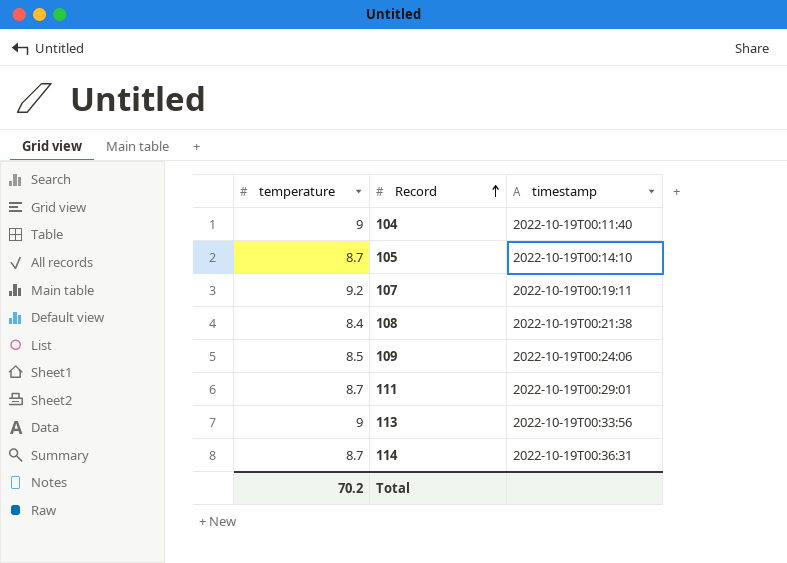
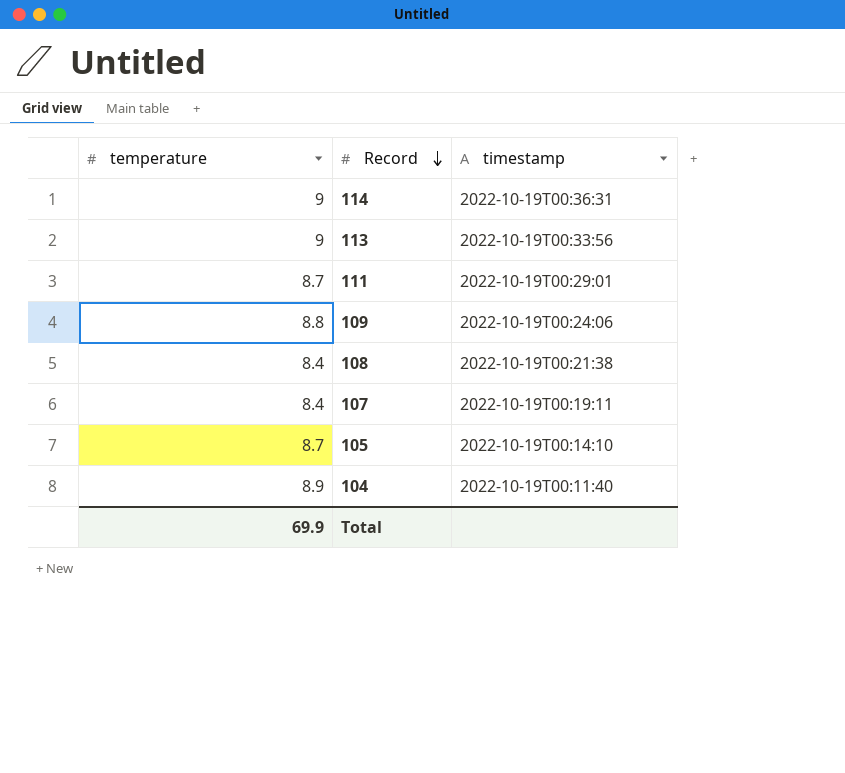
row order: Record ascending -> Record descending
114 | temperature: 8.7 -> 9
109 | temperature: 8.5 -> 8.8
107 | temperature: 9.2 -> 8.4
104 | temperature: 9 -> 8.9
Total | temperature: 70.2 -> 69.9

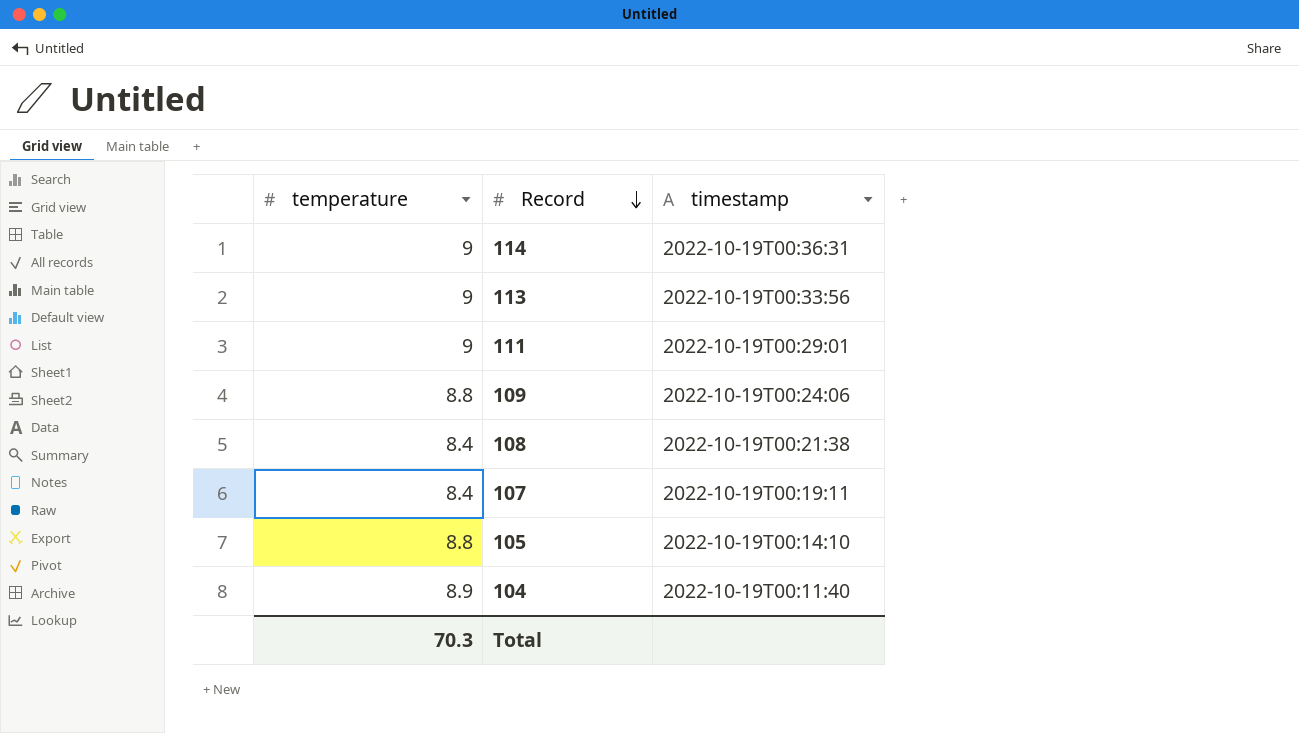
111 | temperature: 8.7 -> 9
105 | temperature: 8.7 -> 8.8
Total | temperature: 69.9 -> 70.3

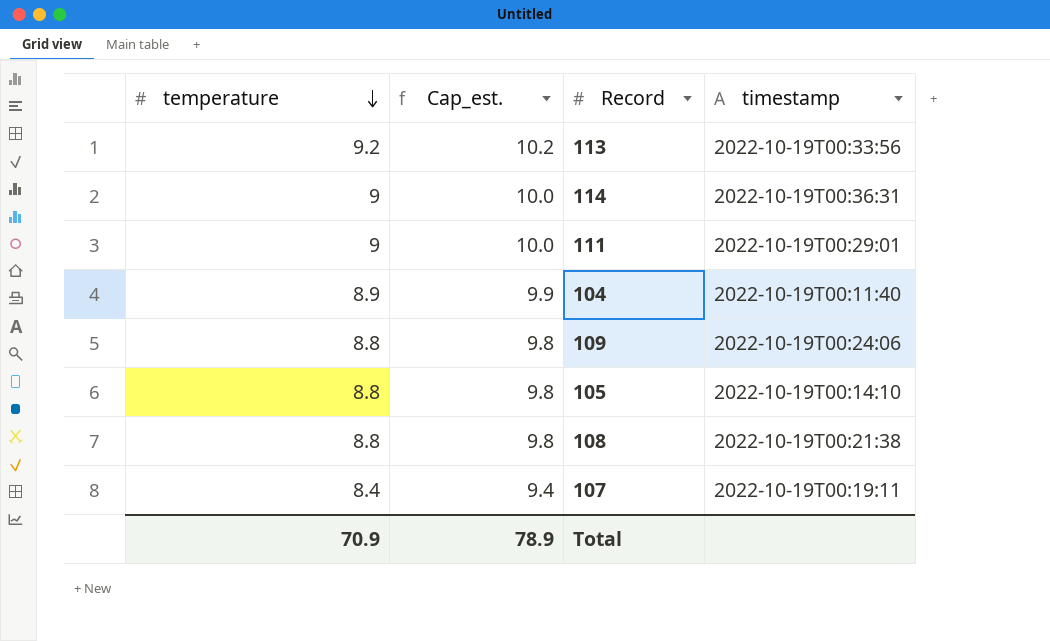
row order: Record descending -> temperature descending
column Cap_est. | formula: none -> [temperature] + 1
113 | temperature: 9 -> 9.2
108 | temperature: 8.4 -> 8.8
Total | temperature: 70.3 -> 70.9

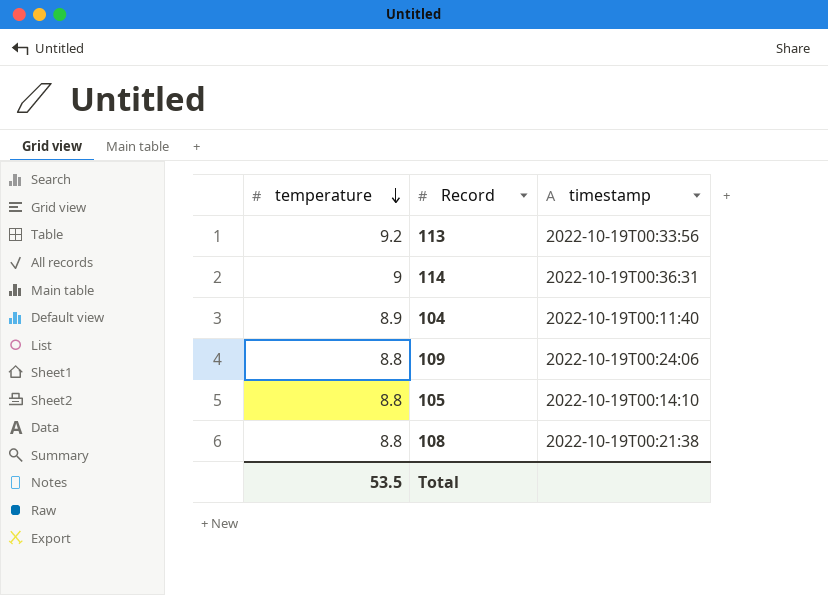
column Cap_est. | formula: [temperature] + 1 -> none
row 111: 9 | 10.0 | 2022-10-19T00:29:01 -> none
row 107: 8.4 | 9.4 | 2022-10-19T00:19:11 -> none
Total | temperature: 70.9 -> 53.5

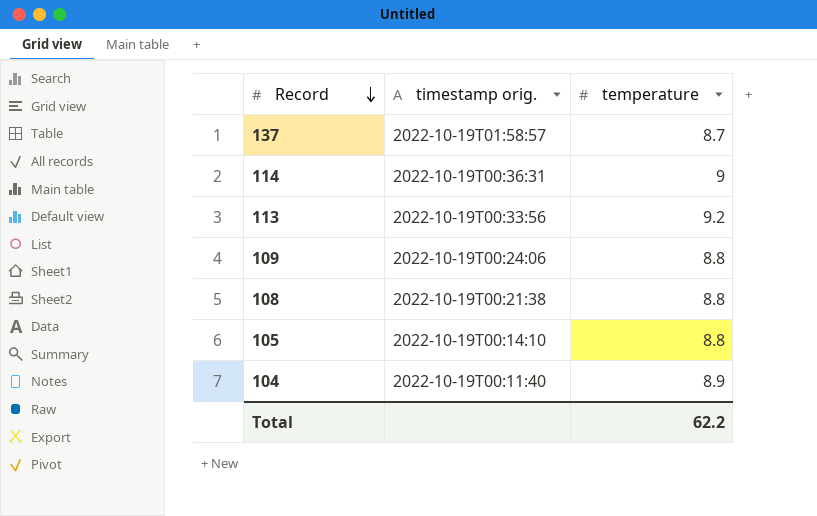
row order: temperature descending -> Record descending
column name: timestamp -> timestamp orig.
column temperature | position: 1 -> 3
row 137: none -> 2022-10-19T01:58:57 | 8.7
Total | temperature: 53.5 -> 62.2

